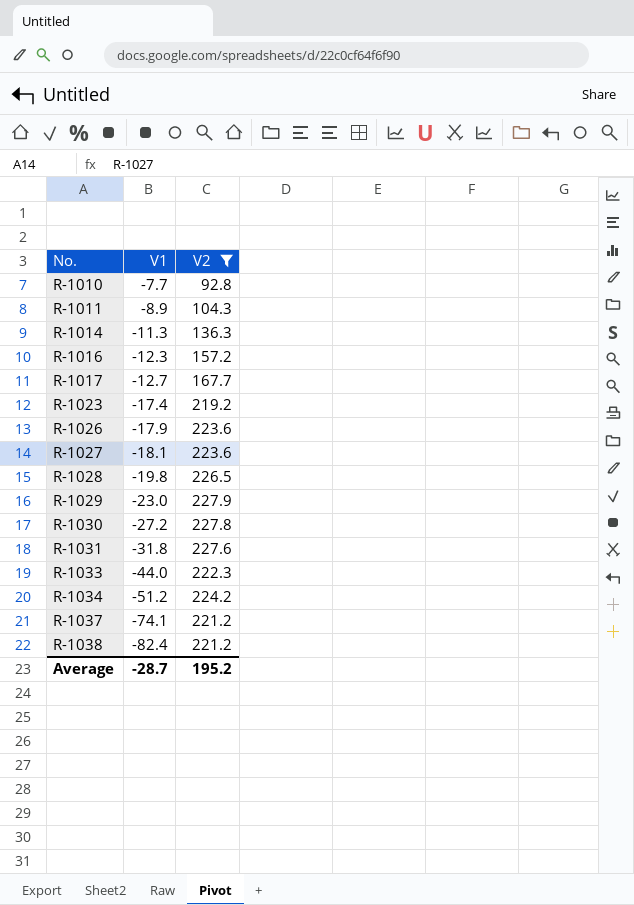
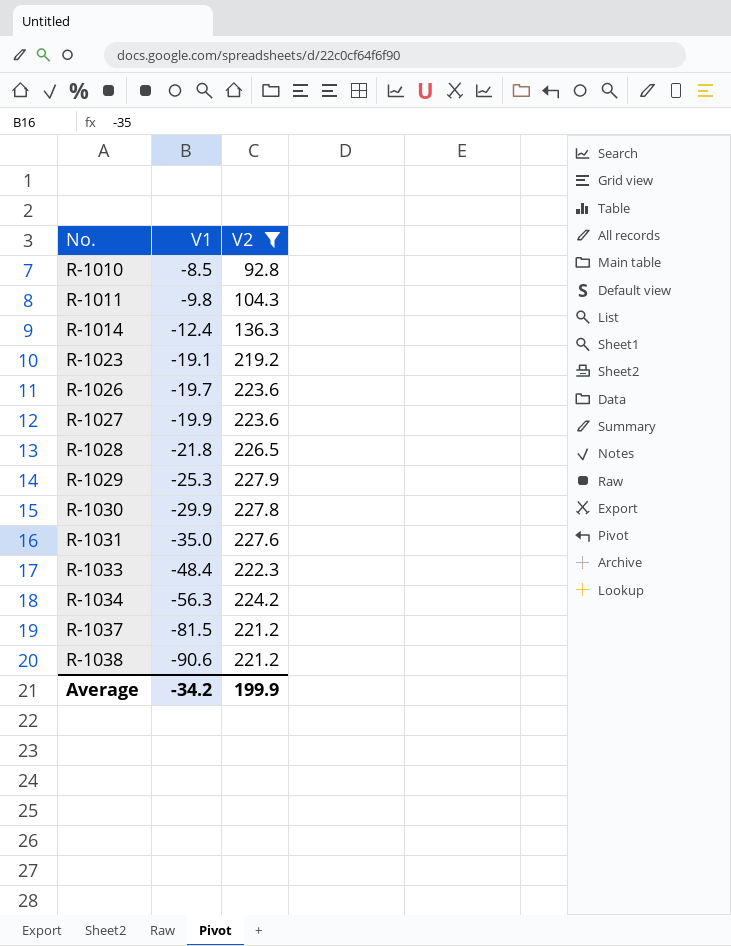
row R-1016: -12.3 | 157.2 -> none
row R-1017: -12.7 | 167.7 -> none
R-1010 | V1: -7.7 -> -8.5
R-1011 | V1: -8.9 -> -9.8
R-1014 | V1: -11.3 -> -12.4
R-1023 | V1: -17.4 -> -19.1
R-1026 | V1: -17.9 -> -19.7
R-1027 | V1: -18.1 -> -19.9
R-1028 | V1: -19.8 -> -21.8
R-1029 | V1: -23.0 -> -25.3
R-1030 | V1: -27.2 -> -29.9
R-1031 | V1: -31.8 -> -35.0
R-1033 | V1: -44.0 -> -48.4
R-1034 | V1: -51.2 -> -56.3
R-1037 | V1: -74.1 -> -81.5
R-1038 | V1: -82.4 -> -90.6
Average | V1: -28.7 -> -34.2
Average | V2: 195.2 -> 199.9

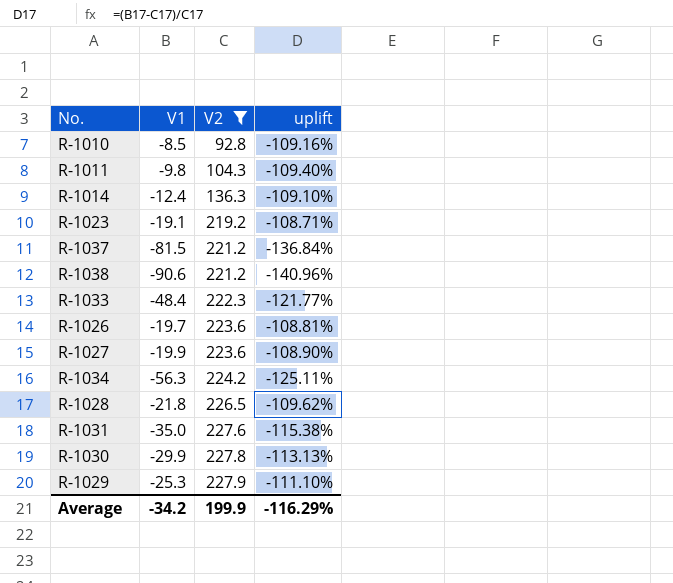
row order: No. ascending -> V2 ascending
column uplift | formula: none -> ([V1] - [V2]) / [V2]

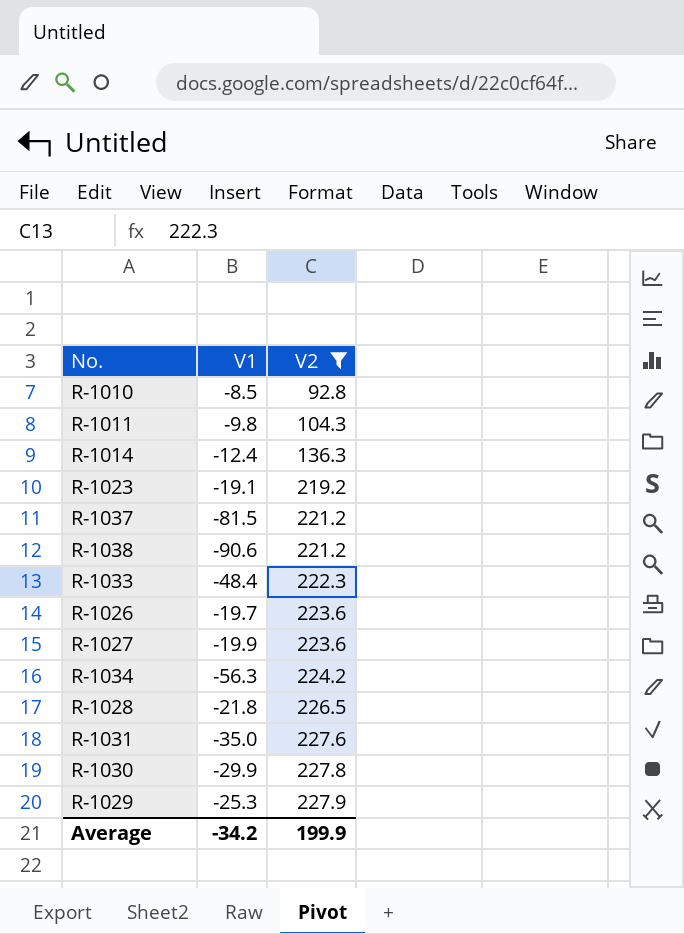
column uplift | formula: ([V1] - [V2]) / [V2] -> none

